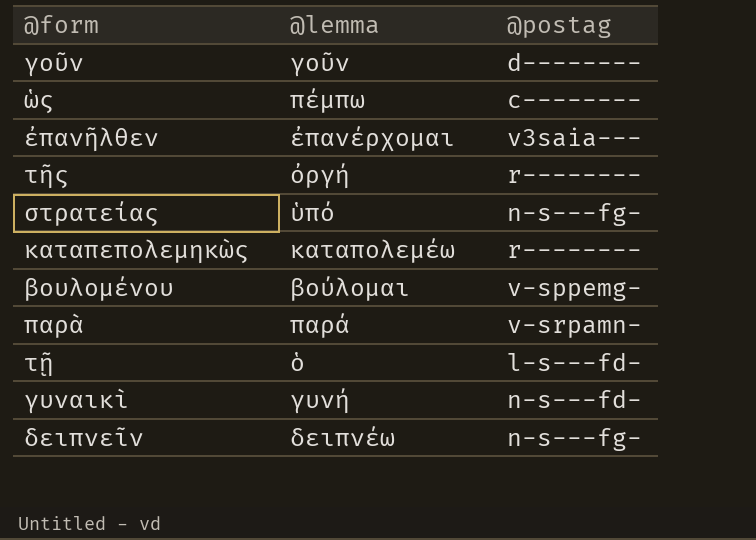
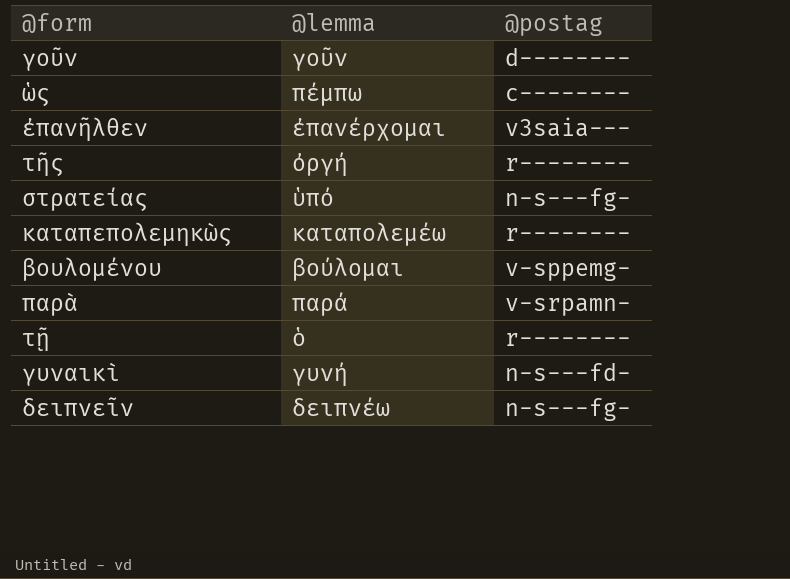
τῇ | @postag: l-s---fd- -> r--------

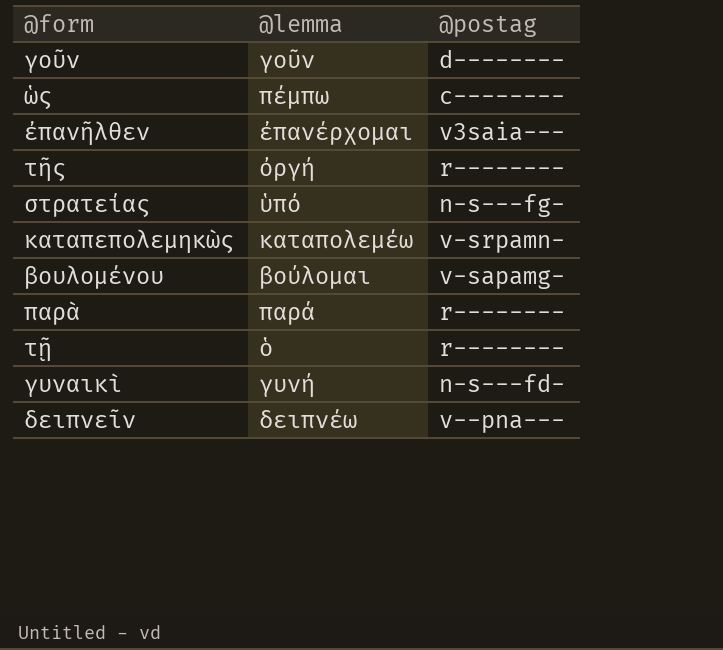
καταπεπολεμηκὼς | @postag: r-------- -> v-srpamn-
βουλομένου | @postag: v-sppemg- -> v-sapamg-
παρὰ | @postag: v-srpamn- -> r--------
δειπνεῖν | @postag: n-s---fg- -> v--pna---

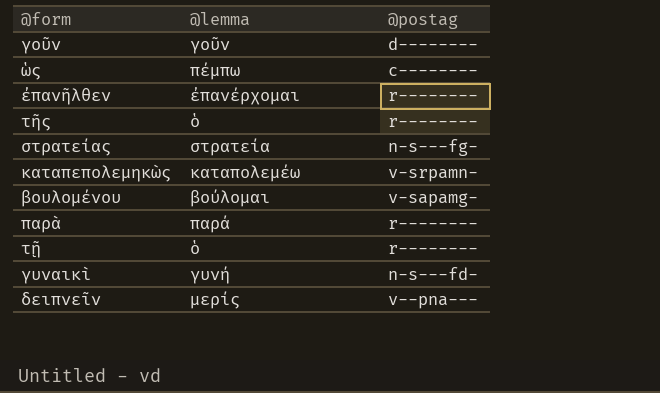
ἐπανῆλθεν | @postag: v3saia--- -> r--------
τῆς | @lemma: ὀργή -> ὁ
στρατείας | @lemma: ὑπό -> στρατεία
δειπνεῖν | @lemma: δειπνέω -> μερίς

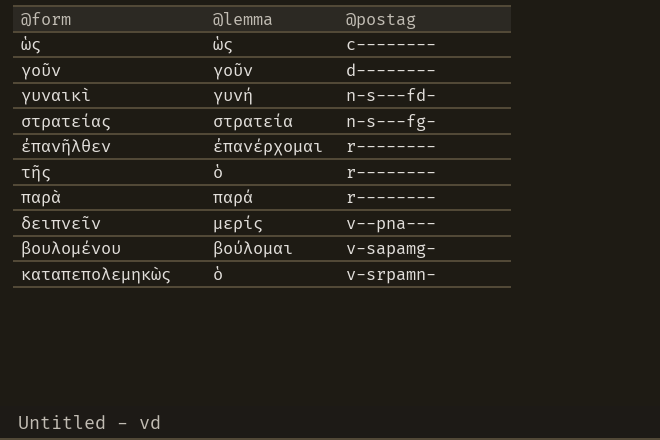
row order: none -> @postag ascending
row τῇ: ὁ | r-------- -> none
ὡς | @lemma: πέμπω -> ὡς
καταπεπολεμηκὼς | @lemma: καταπολεμέω -> ὁ

